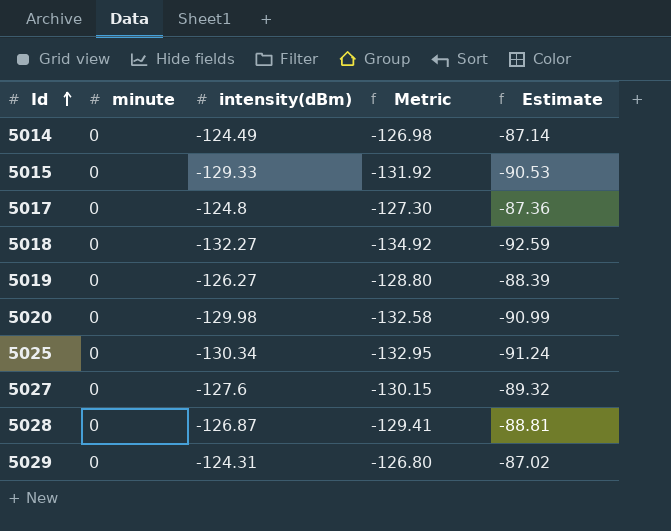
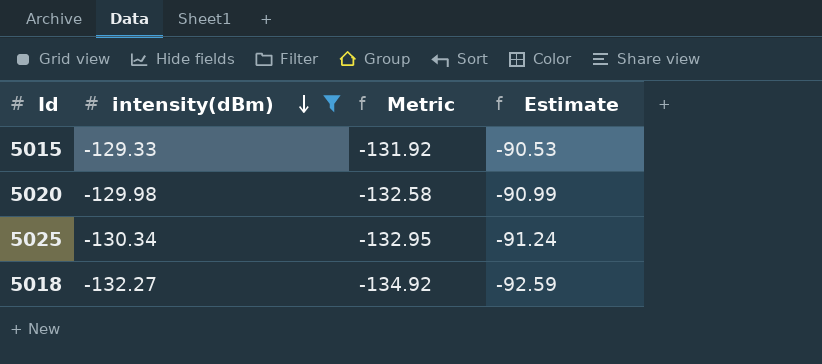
filter: none -> intensity(dBm) <= -129.33
row order: Id ascending -> intensity(dBm) descending
column minute | position: 2 -> none

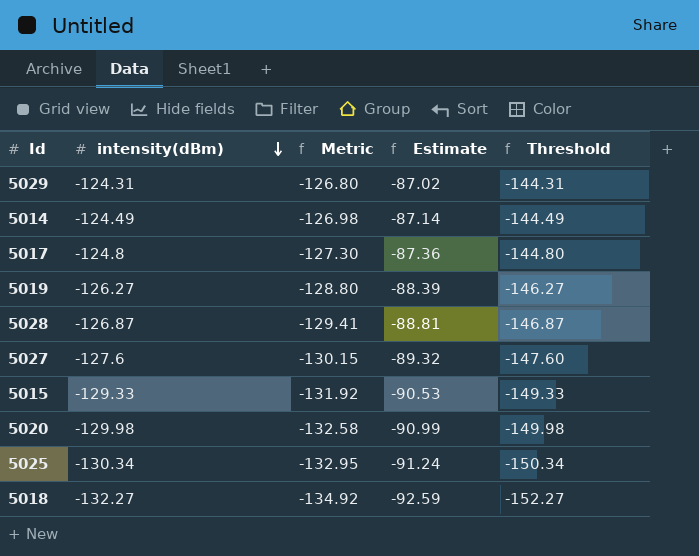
filter: intensity(dBm) <= -129.33 -> none
column Threshold | formula: none -> [intensity(dBm)] - 20

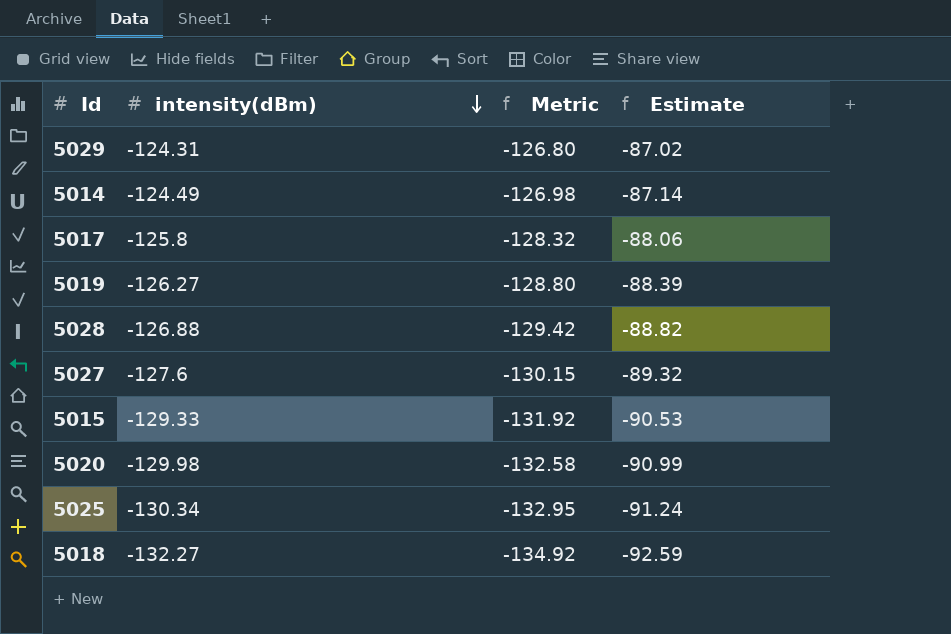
column Threshold | formula: [intensity(dBm)] - 20 -> none
5017 | intensity(dBm): -124.8 -> -125.8
5017 | Metric: -127.30 -> -128.32
5017 | Estimate: -87.36 -> -88.06
5028 | intensity(dBm): -126.87 -> -126.88
5028 | Metric: -129.41 -> -129.42
5028 | Estimate: -88.81 -> -88.82

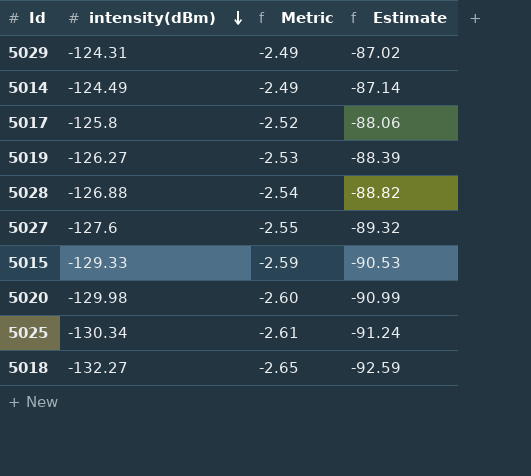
column Metric | formula: [intensity(dBm)] * 1.02 -> [intensity(dBm)] * 0.02

